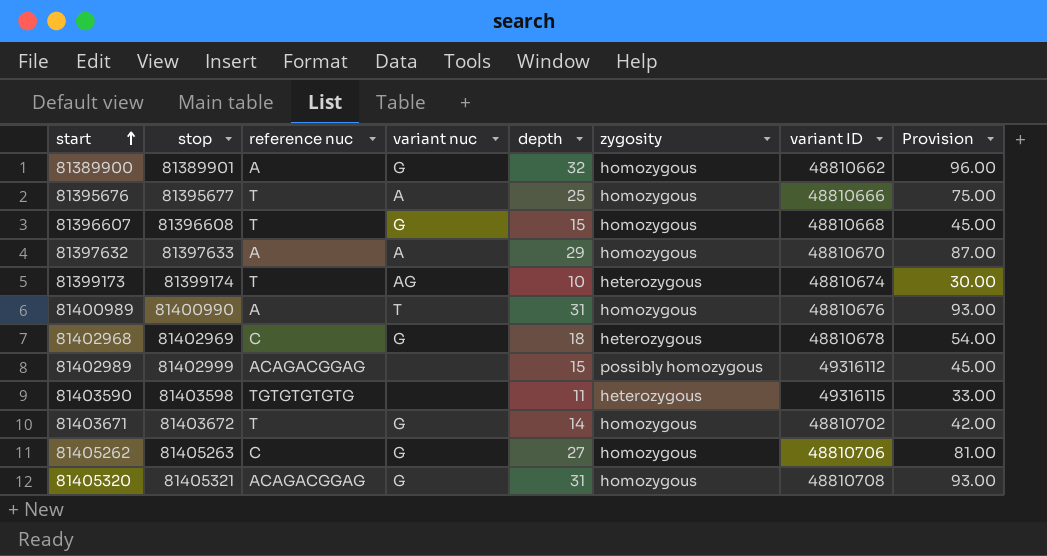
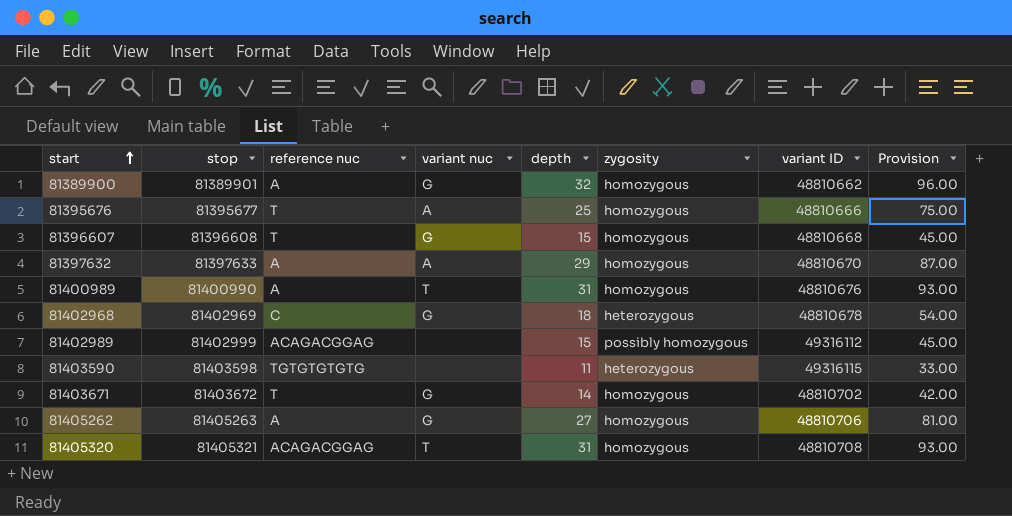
row 81399173: 81399174 | T | AG | 10 | heterozygous | 48810674 | 30.00 -> none
81405262 | reference nuc: C -> A
81405320 | variant nuc: G -> T

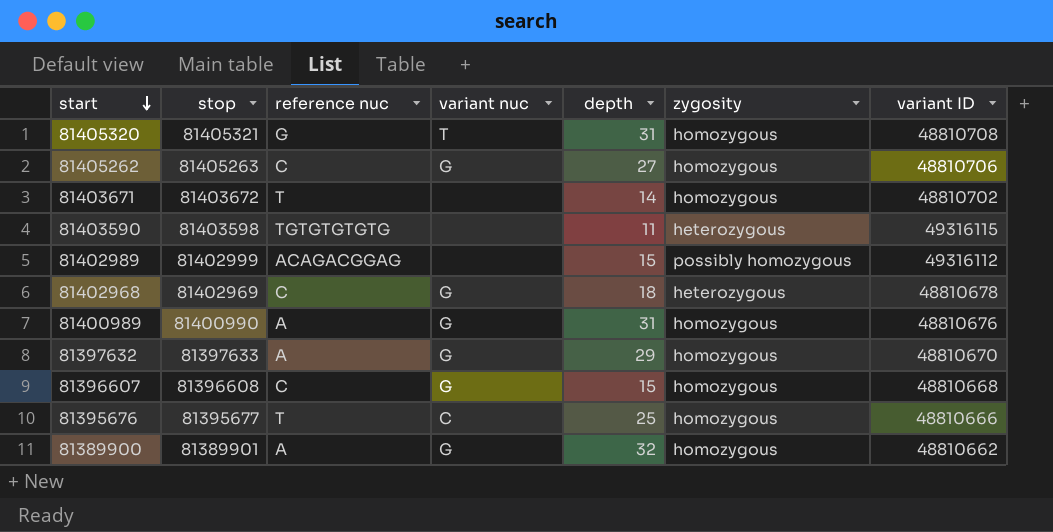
row order: start ascending -> start descending
column Provision | formula: [depth] * 3 -> none
81405320 | reference nuc: ACAGACGGAG -> G
81405262 | reference nuc: A -> C
81403671 | variant nuc: G -> none
81400989 | variant nuc: T -> G
81397632 | variant nuc: A -> G
81396607 | reference nuc: T -> C
81395676 | variant nuc: A -> C

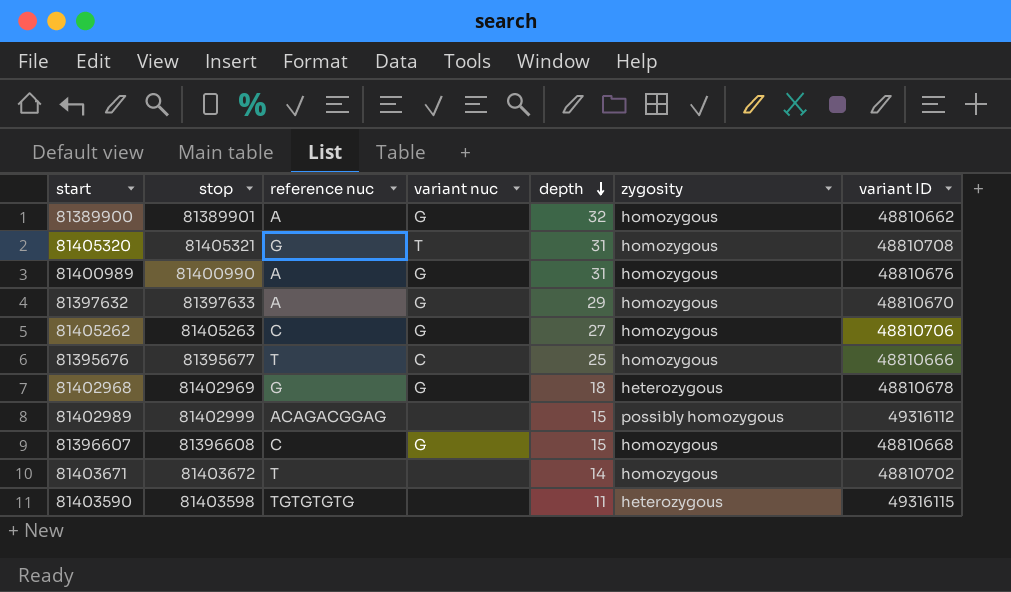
row order: start descending -> depth descending
81402968 | reference nuc: C -> G
81403590 | reference nuc: TGTGTGTGTG -> TGTGTGTG

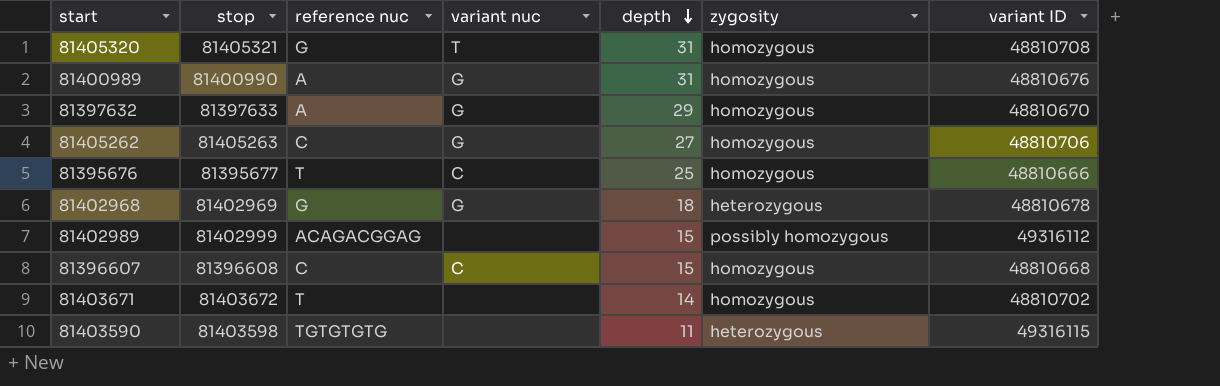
row 81389900: 81389901 | A | G | 32 | homozygous | 48810662 -> none
81396607 | variant nuc: G -> C

